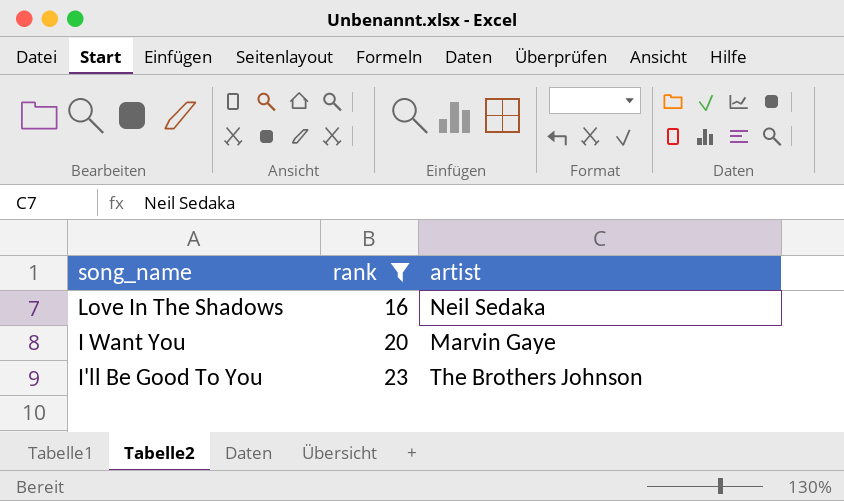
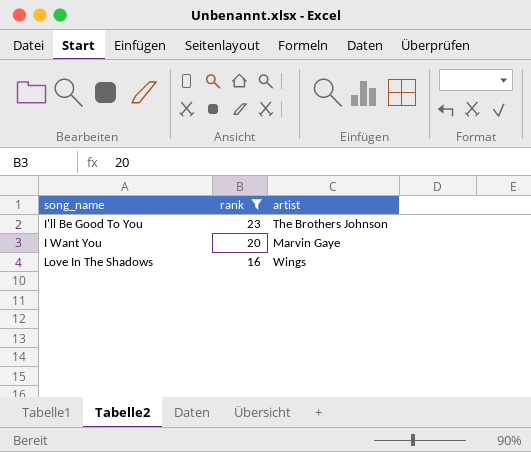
row order: rank ascending -> rank descending
Love In The Shadows | artist: Neil Sedaka -> Wings

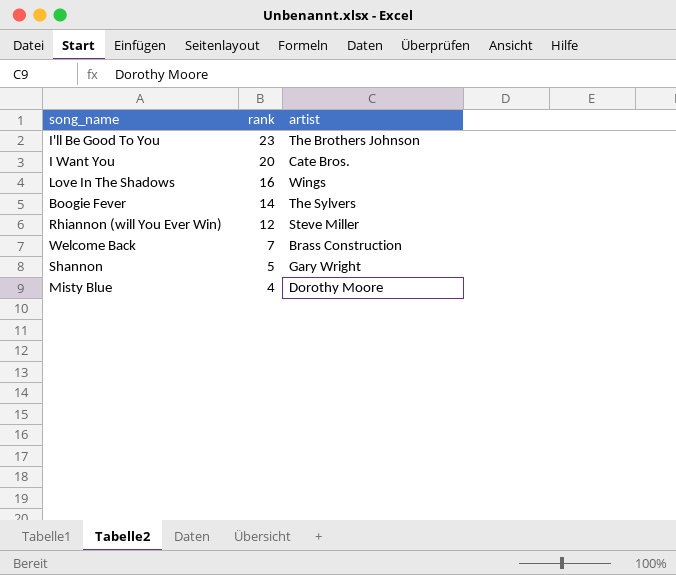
filter: rank >= 16 -> none
I Want You | artist: Marvin Gaye -> Cate Bros.

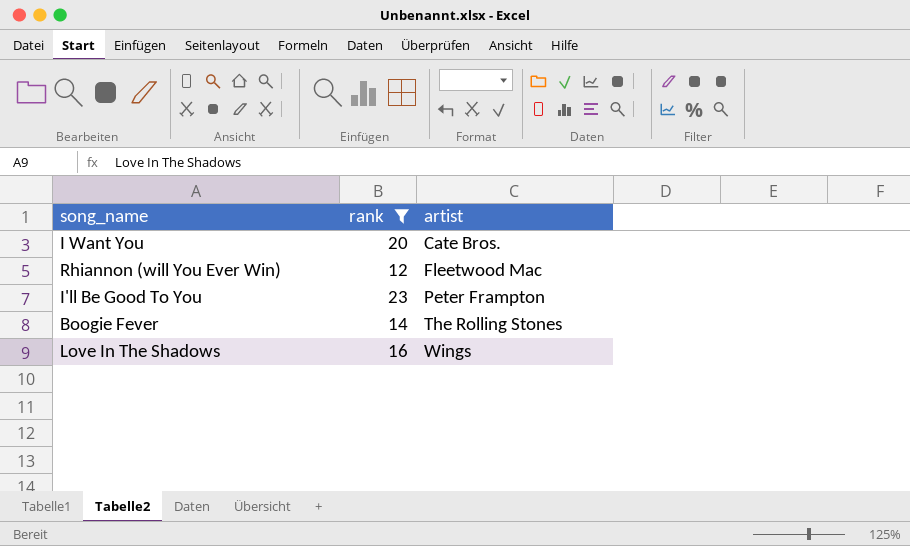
filter: none -> rank >= 12
row order: rank descending -> artist ascending
Rhiannon (will You Ever Win) | artist: Steve Miller -> Fleetwood Mac
I'll Be Good To You | artist: The Brothers Johnson -> Peter Frampton
Boogie Fever | artist: The Sylvers -> The Rolling Stones

